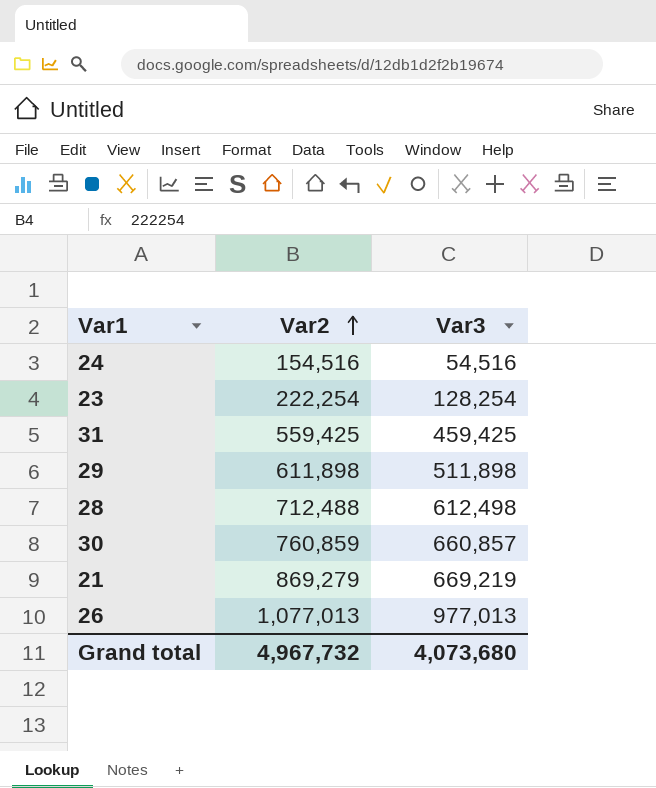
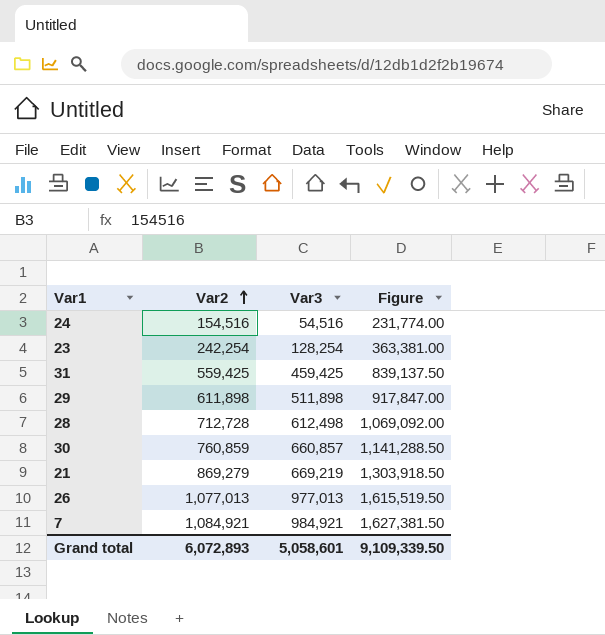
column Figure | formula: none -> [Var2] * 1.5
23 | Var2: 222,254 -> 242,254
28 | Var2: 712,488 -> 712,728
row 7: none -> 1,084,921 | 984,921 | 1,627,381.50
Grand total | Var2: 4,967,732 -> 6,072,893
Grand total | Var3: 4,073,680 -> 5,058,601

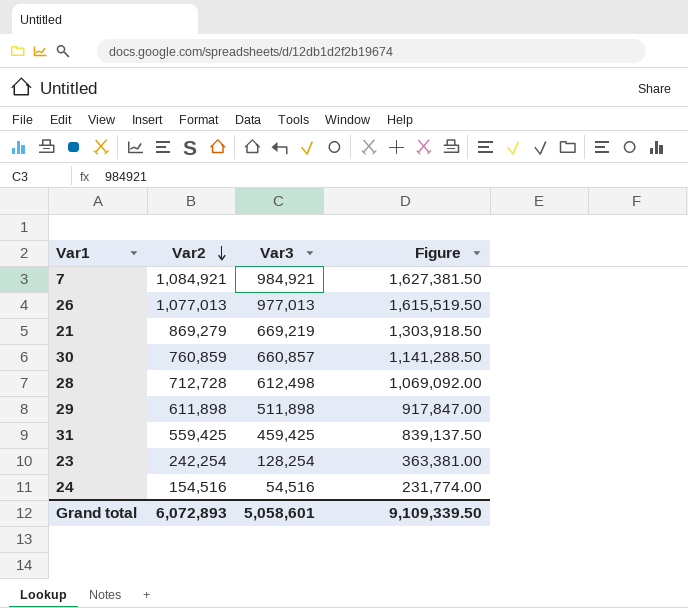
row order: Var2 ascending -> Var2 descending

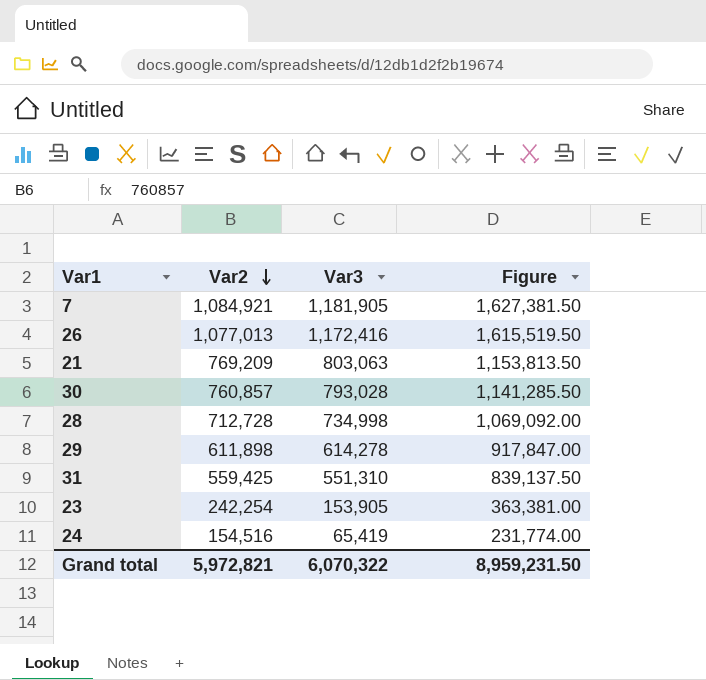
7 | Var3: 984,921 -> 1,181,905
26 | Var3: 977,013 -> 1,172,416
21 | Var2: 869,279 -> 769,209
21 | Var3: 669,219 -> 803,063
21 | Figure: 1,303,918.50 -> 1,153,813.50
30 | Var2: 760,859 -> 760,857
30 | Var3: 660,857 -> 793,028
30 | Figure: 1,141,288.50 -> 1,141,285.50
28 | Var3: 612,498 -> 734,998
29 | Var3: 511,898 -> 614,278
31 | Var3: 459,425 -> 551,310
23 | Var3: 128,254 -> 153,905
24 | Var3: 54,516 -> 65,419
Grand total | Var2: 6,072,893 -> 5,972,821
Grand total | Var3: 5,058,601 -> 6,070,322
Grand total | Figure: 9,109,339.50 -> 8,959,231.50

